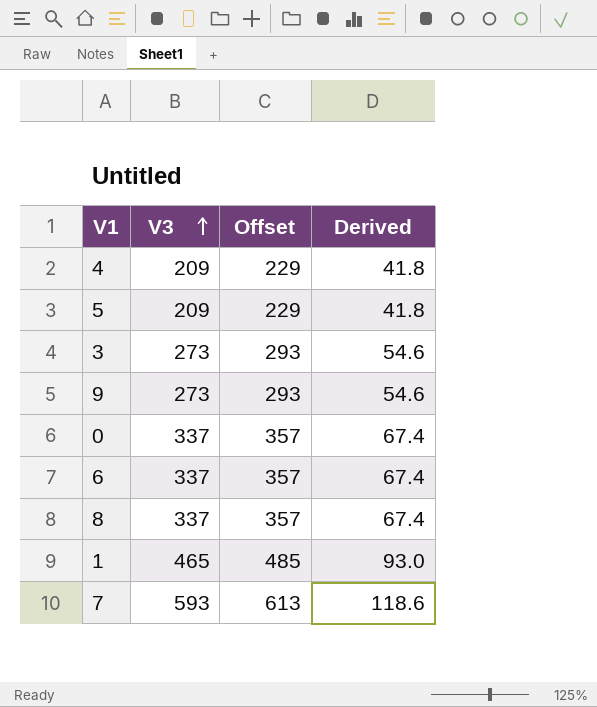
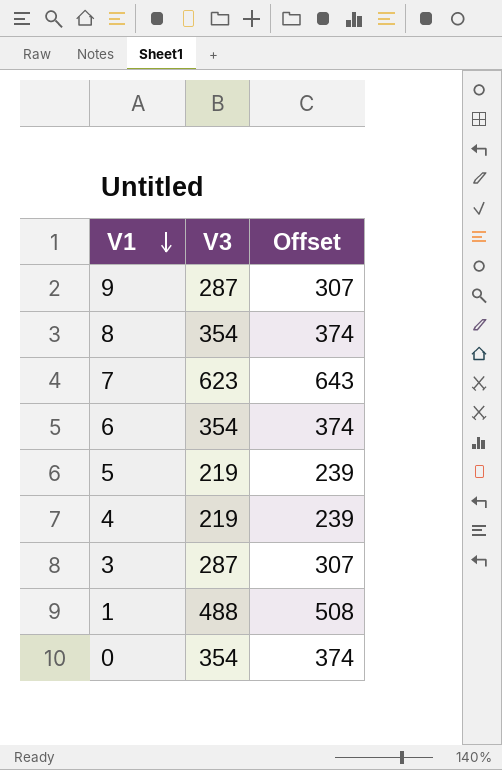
row order: V3 ascending -> V1 descending
column Derived | formula: [V3] * 0.2 -> none
9 | V3: 273 -> 287
9 | Offset: 293 -> 307
8 | V3: 337 -> 354
8 | Offset: 357 -> 374
7 | V3: 593 -> 623
7 | Offset: 613 -> 643
6 | V3: 337 -> 354
6 | Offset: 357 -> 374
5 | V3: 209 -> 219
5 | Offset: 229 -> 239
4 | V3: 209 -> 219
4 | Offset: 229 -> 239
3 | V3: 273 -> 287
3 | Offset: 293 -> 307
1 | V3: 465 -> 488
1 | Offset: 485 -> 508
0 | V3: 337 -> 354
0 | Offset: 357 -> 374

